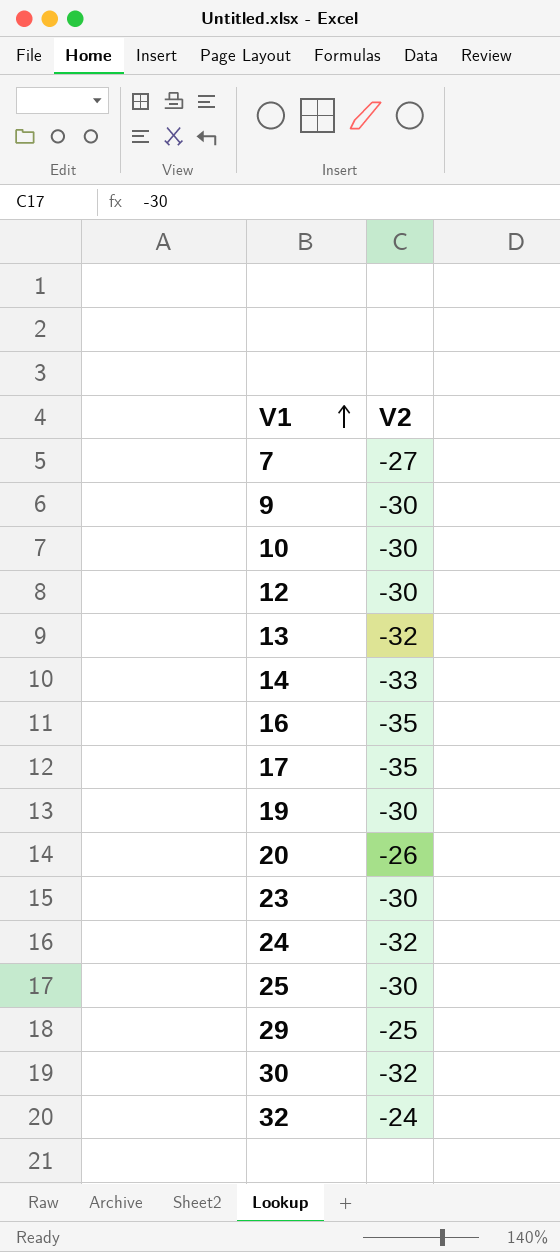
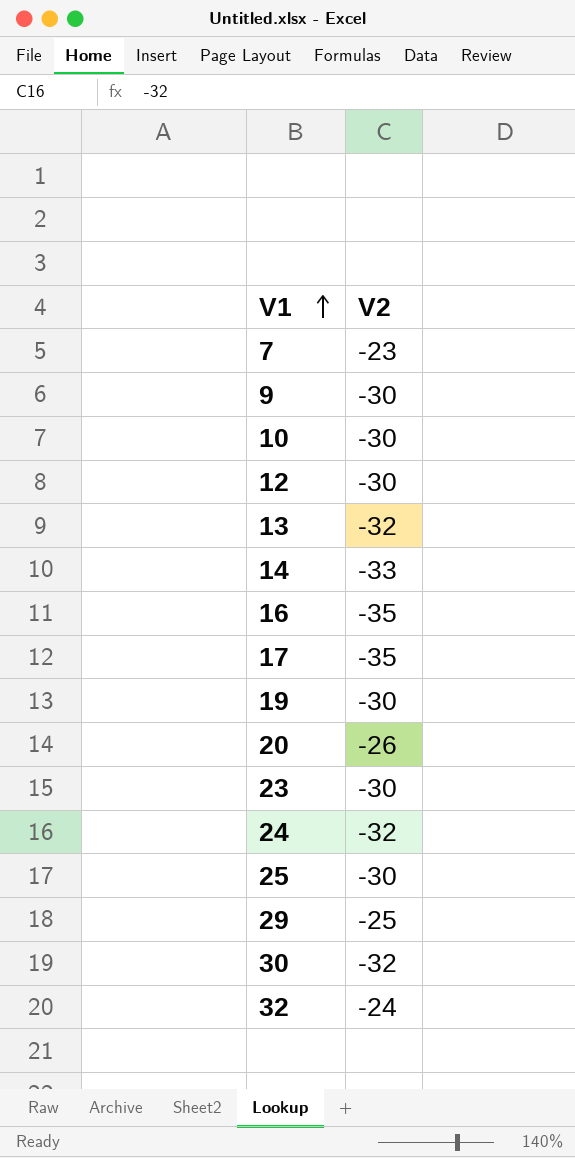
7 | V2: -27 -> -23

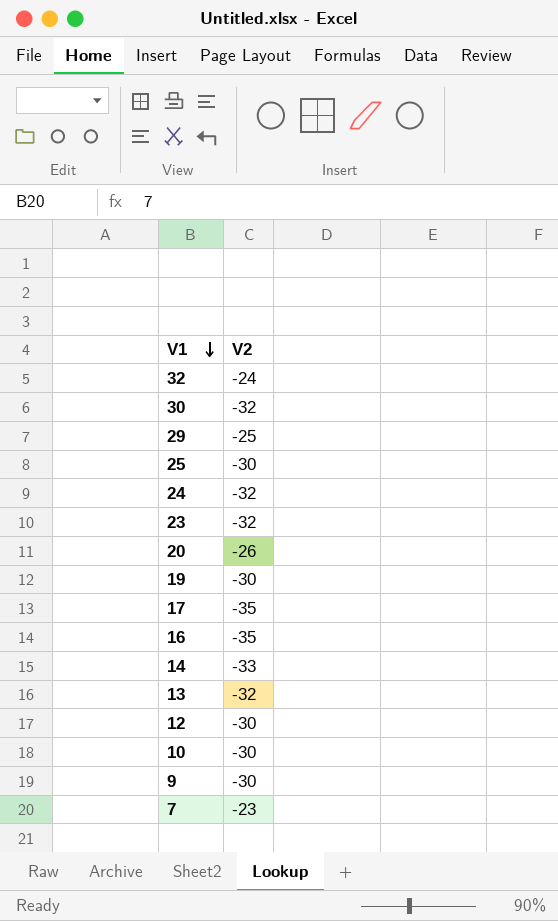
row order: V1 ascending -> V1 descending
23 | V2: -30 -> -32

